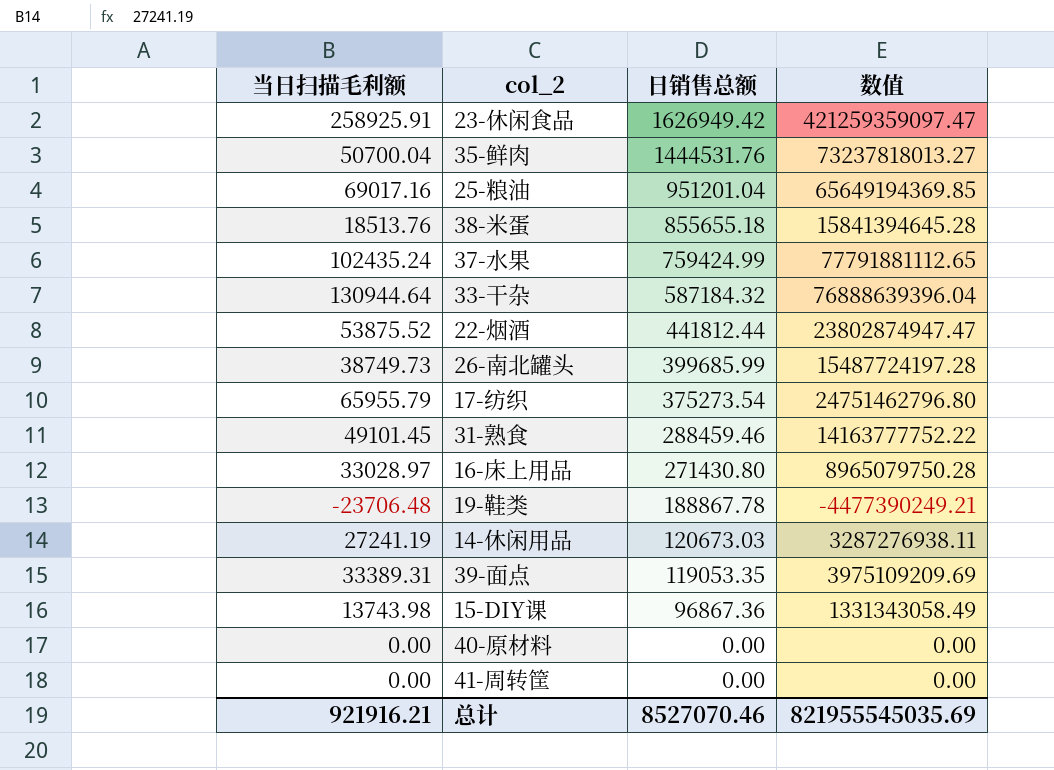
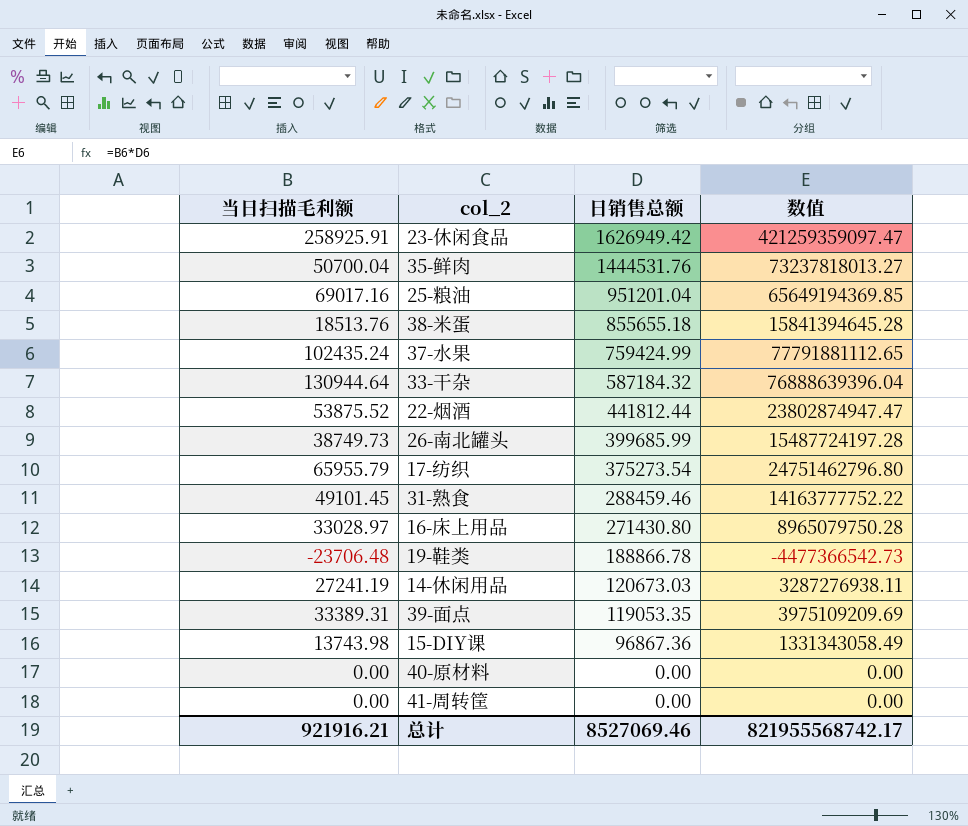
19-鞋类 | 日销售总额: 188867.78 -> 188866.78
19-鞋类 | 数值: -4477390249.21 -> -4477366542.73
总计 | 日销售总额: 8527070.46 -> 8527069.46
总计 | 数值: 821955545035.69 -> 821955568742.17

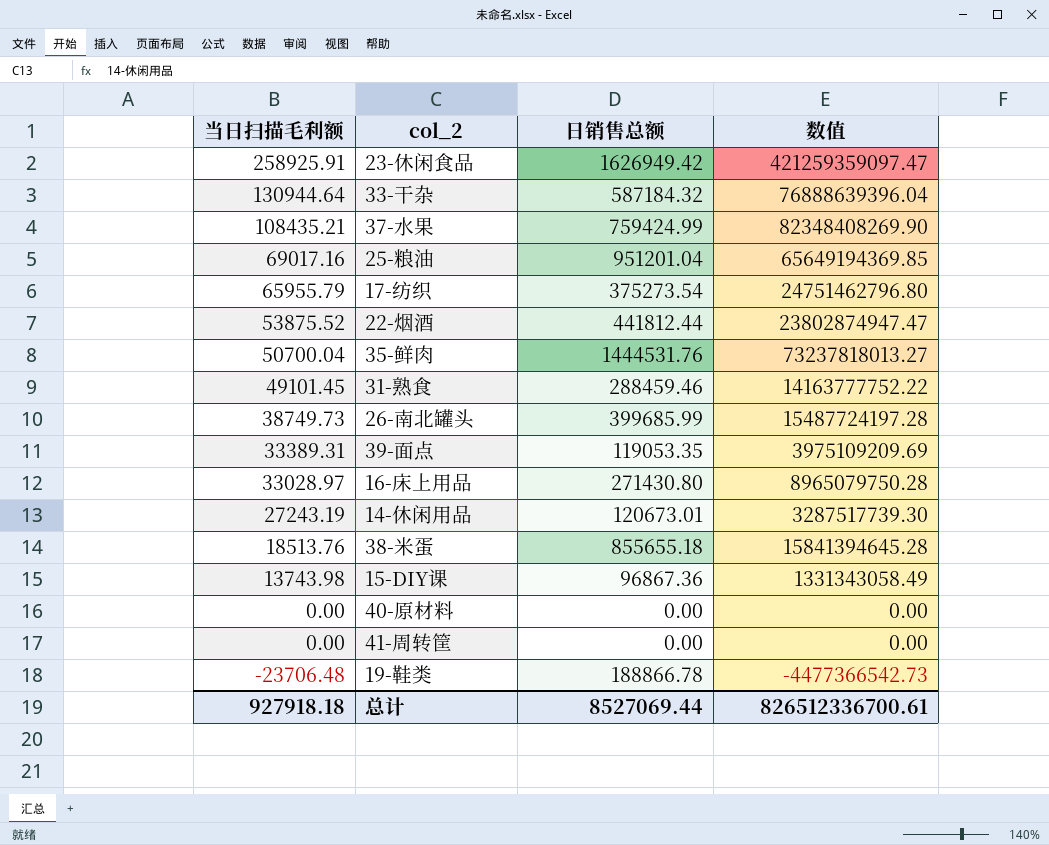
row order: 日销售总额 descending -> 当日扫描毛利额 descending
37-水果 | 当日扫描毛利额: 102435.24 -> 108435.21
37-水果 | 数值: 77791881112.65 -> 82348408269.90
14-休闲用品 | 当日扫描毛利额: 27241.19 -> 27243.19
14-休闲用品 | 日销售总额: 120673.03 -> 120673.01
14-休闲用品 | 数值: 3287276938.11 -> 3287517739.30
总计 | 当日扫描毛利额: 921916.21 -> 927918.18
总计 | 日销售总额: 8527069.46 -> 8527069.44
总计 | 数值: 821955568742.17 -> 826512336700.61

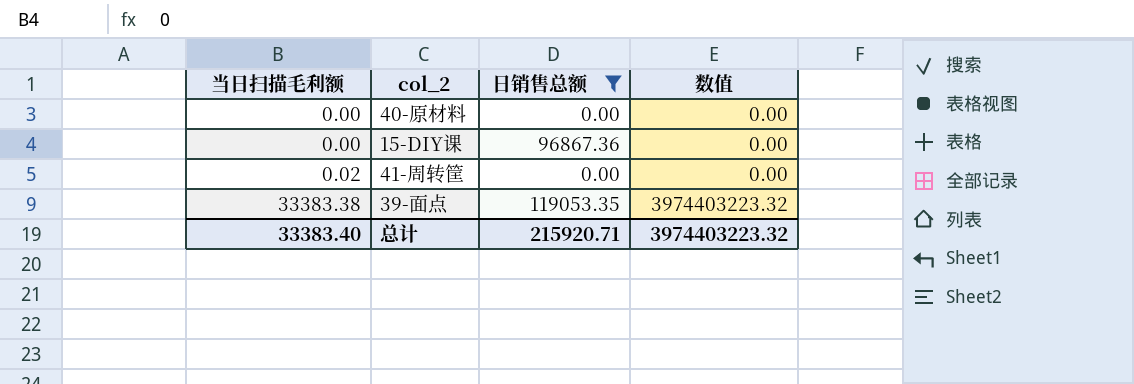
filter: none -> 日销售总额 <= 119053.35
row order: 当日扫描毛利额 descending -> 当日扫描毛利额 ascending
15-DIY课 | 当日扫描毛利额: 13743.98 -> 0.00
15-DIY课 | 数值: 1331343058.49 -> 0.00
41-周转筐 | 当日扫描毛利额: 0.00 -> 0.02
39-面点 | 当日扫描毛利额: 33389.31 -> 33383.38
39-面点 | 数值: 3975109209.69 -> 3974403223.32
总计 | 当日扫描毛利额: 927918.18 -> 33383.40
总计 | 日销售总额: 8527069.44 -> 215920.71
总计 | 数值: 826512336700.61 -> 3974403223.32

